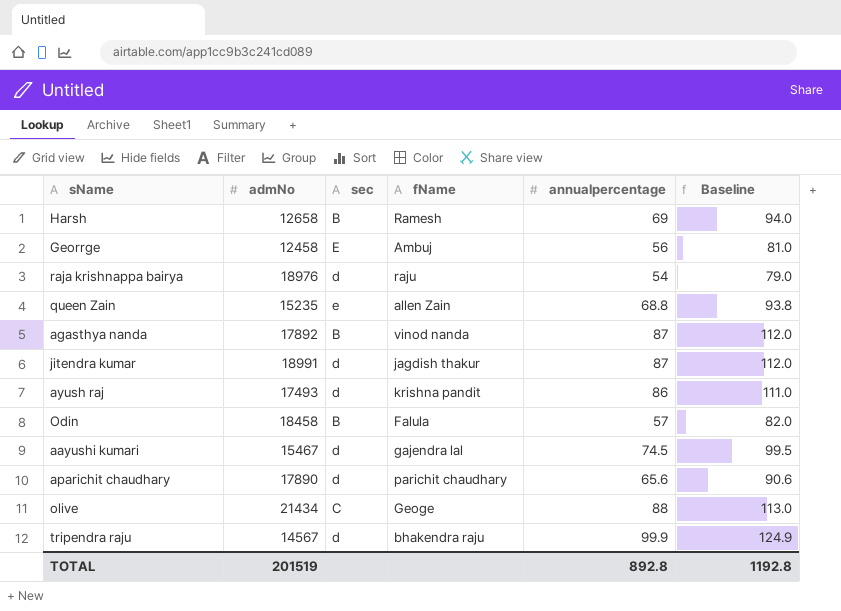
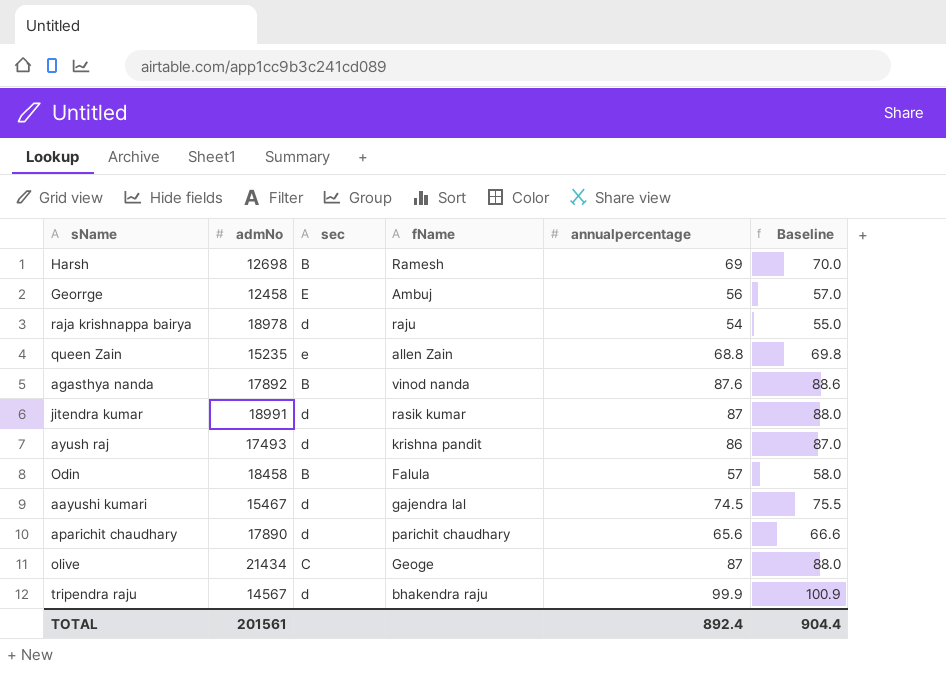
column Baseline | formula: [annualpercentage] + 25 -> [annualpercentage] + 1
Harsh | admNo: 12658 -> 12698
raja krishnappa bairya | admNo: 18976 -> 18978
agasthya nanda | annualpercentage: 87 -> 87.6
jitendra kumar | fName: jagdish thakur -> rasik kumar
olive | annualpercentage: 88 -> 87
TOTAL | admNo: 201519 -> 201561
TOTAL | annualpercentage: 892.8 -> 892.4
TOTAL | Baseline: 1192.8 -> 904.4

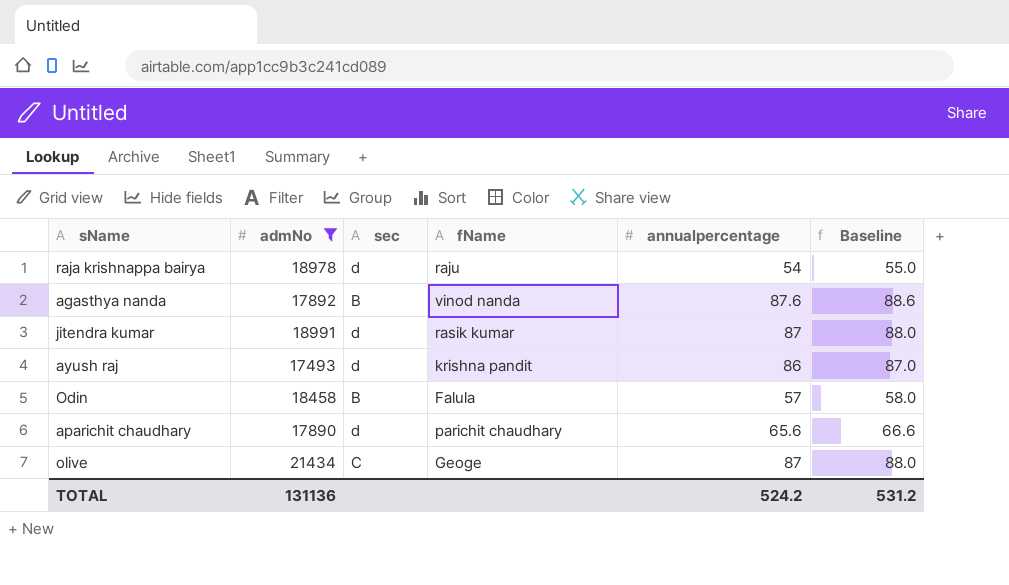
filter: none -> admNo >= 17493
TOTAL | admNo: 201561 -> 131136
TOTAL | annualpercentage: 892.4 -> 524.2
TOTAL | Baseline: 904.4 -> 531.2

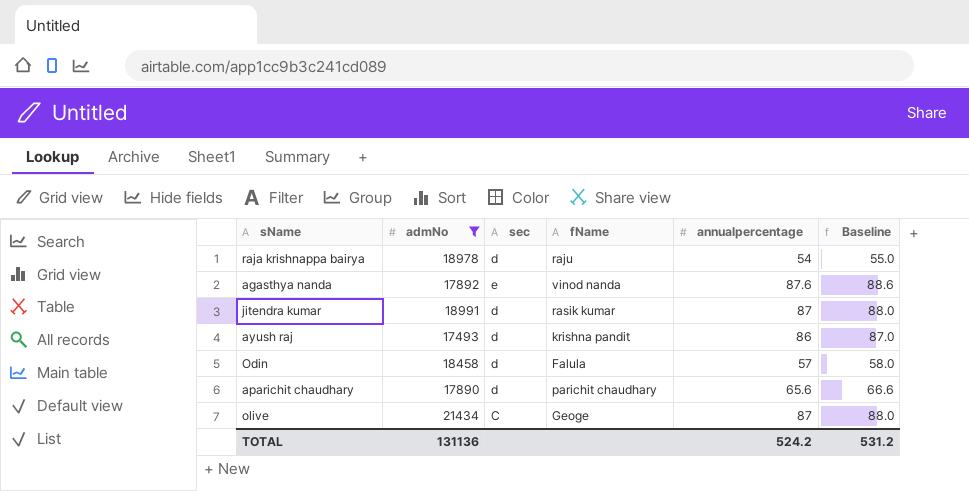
agasthya nanda | sec: B -> e
Odin | sec: B -> d

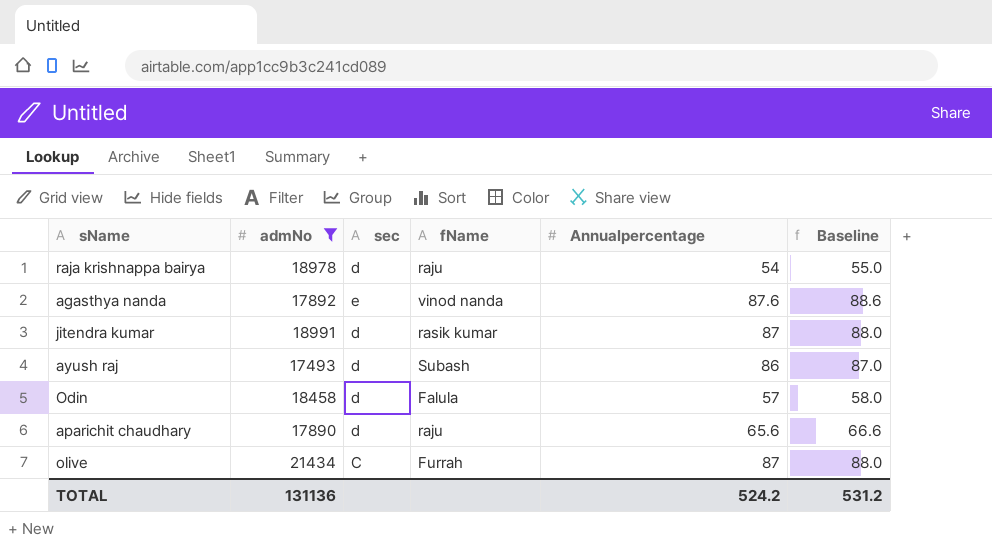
column name: annualpercentage -> Annualpercentage
ayush raj | fName: krishna pandit -> Subash
aparichit chaudhary | fName: parichit chaudhary -> raju
olive | fName: Geoge -> Furrah

